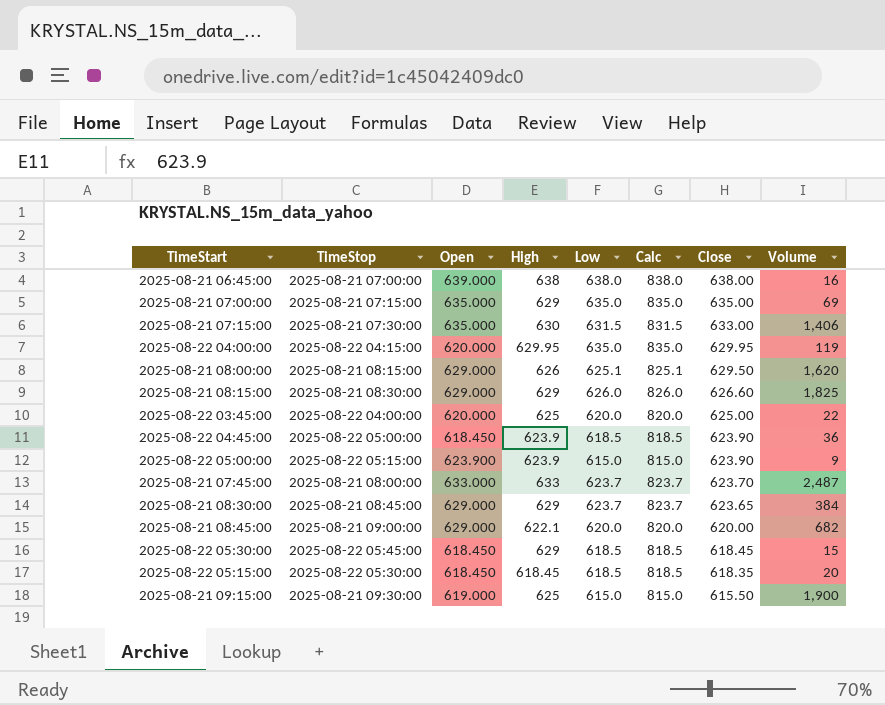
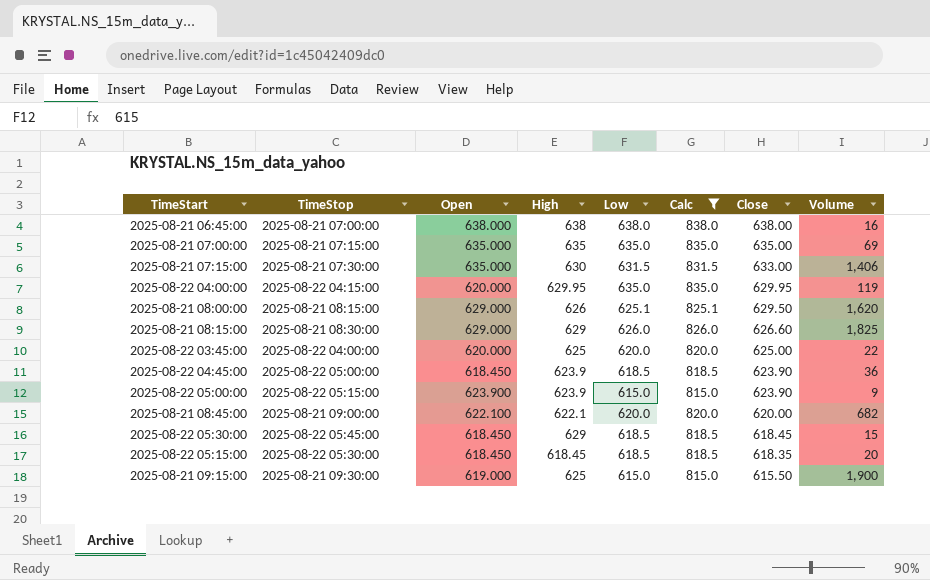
filter: none -> Calc != 823.7
2025-08-21 06:45:00 | Open: 639.000 -> 638.000
2025-08-21 07:00:00 | High: 629 -> 635
2025-08-21 08:45:00 | Open: 629.000 -> 622.100

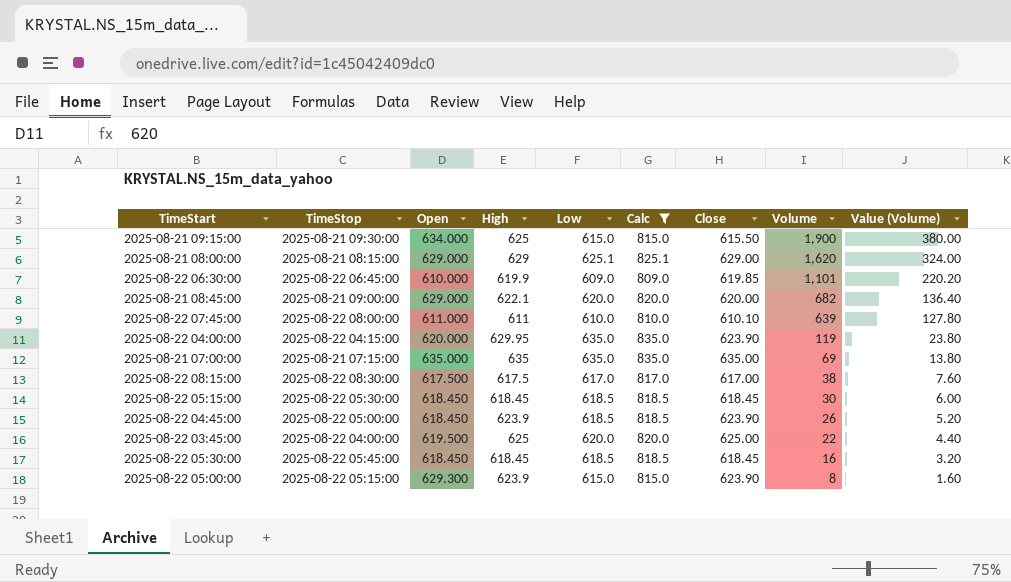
row order: Close descending -> Volume descending
column Value (Volume) | formula: none -> [Volume] * 0.2
row 2025-08-21 06:45:00: 2025-08-21 07:00:00 | 638.000 | 638 | 638.0 | 838.0 | 638.00 | 16 -> none
row 2025-08-21 07:15:00: 2025-08-21 07:30:00 | 635.000 | 630 | 631.5 | 831.5 | 633.00 | 1,406 -> none
row 2025-08-21 08:15:00: 2025-08-21 08:30:00 | 629.000 | 629 | 626.0 | 826.0 | 626.60 | 1,825 -> none
2025-08-21 09:15:00 | Open: 619.000 -> 634.000
2025-08-21 08:00:00 | High: 626 -> 629
2025-08-21 08:00:00 | Close: 629.50 -> 629.00
row 2025-08-22 06:30:00: none -> 2025-08-22 06:45:00 | 610.000 | 619.9 | 609.0 | 809.0 | 619.85 | 1,101 | 220.20
2025-08-21 08:45:00 | Open: 622.100 -> 629.000
row 2025-08-22 07:45:00: none -> 2025-08-22 08:00:00 | 611.000 | 611 | 610.0 | 810.0 | 610.10 | 639 | 127.80
2025-08-22 04:00:00 | Close: 629.95 -> 623.90
row 2025-08-22 08:15:00: none -> 2025-08-22 08:30:00 | 617.500 | 617.5 | 617.0 | 817.0 | 617.00 | 38 | 7.60
2025-08-22 05:15:00 | Close: 618.35 -> 618.45
2025-08-22 05:15:00 | Volume: 20 -> 30
2025-08-22 04:45:00 | Volume: 36 -> 26
2025-08-22 03:45:00 | Open: 620.000 -> 619.500
2025-08-22 05:30:00 | High: 629 -> 618.45
2025-08-22 05:30:00 | Volume: 15 -> 16
2025-08-22 05:00:00 | Open: 623.900 -> 629.300
2025-08-22 05:00:00 | Volume: 9 -> 8

